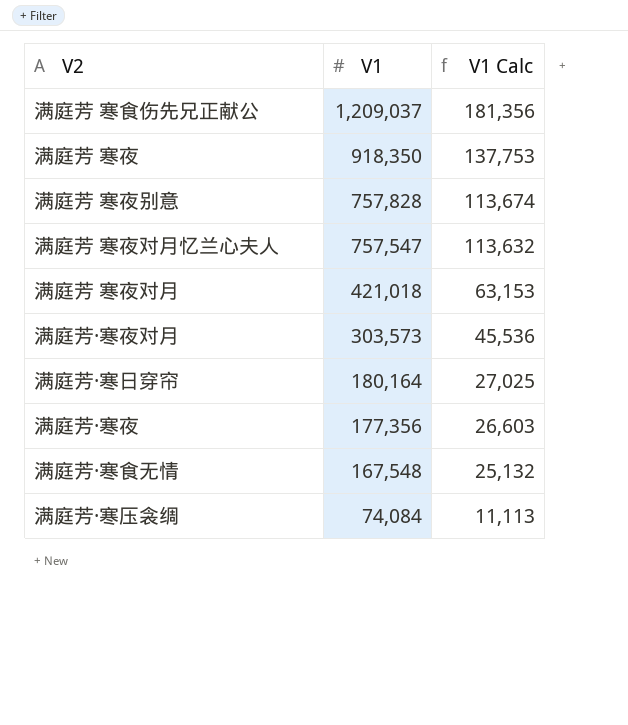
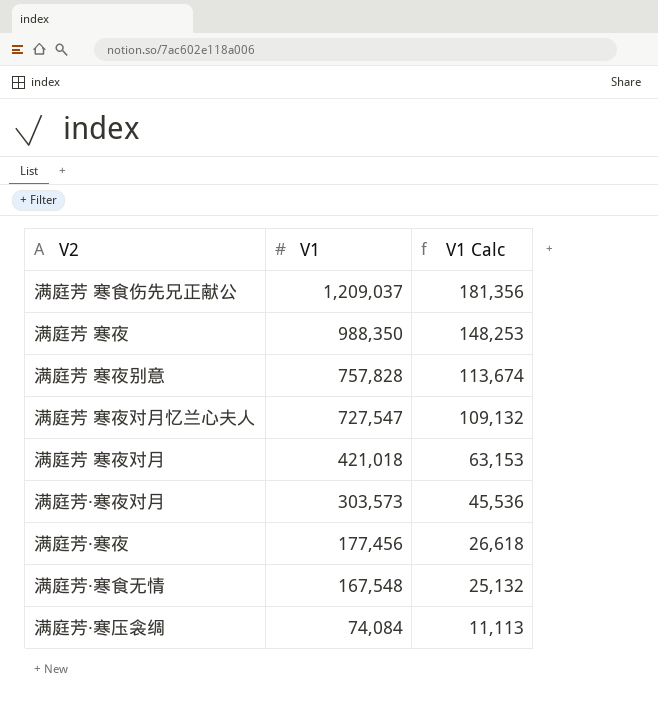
row 满庭芳·寒日穿帘: 180,164 | 27,025 -> none
满庭芳 寒夜 | V1: 918,350 -> 988,350
满庭芳 寒夜 | V1 Calc: 137,753 -> 148,253
满庭芳 寒夜对月忆兰心夫人 | V1: 757,547 -> 727,547
满庭芳 寒夜对月忆兰心夫人 | V1 Calc: 113,632 -> 109,132
满庭芳·寒夜 | V1: 177,356 -> 177,456
满庭芳·寒夜 | V1 Calc: 26,603 -> 26,618

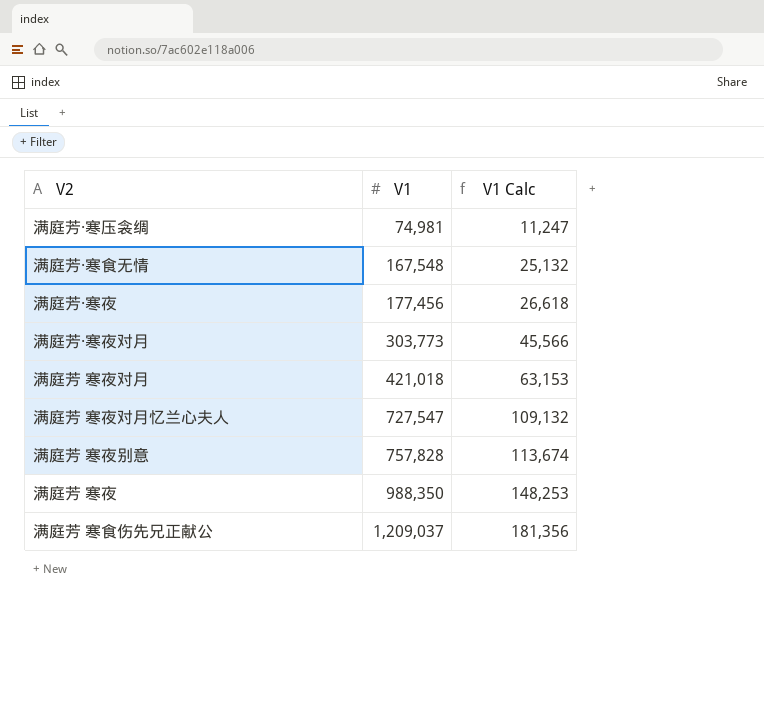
row order: V1 descending -> V1 ascending
满庭芳·寒压衾绸 | V1: 74,084 -> 74,981
满庭芳·寒压衾绸 | V1 Calc: 11,113 -> 11,247
满庭芳·寒夜对月 | V1: 303,573 -> 303,773
满庭芳·寒夜对月 | V1 Calc: 45,536 -> 45,566

